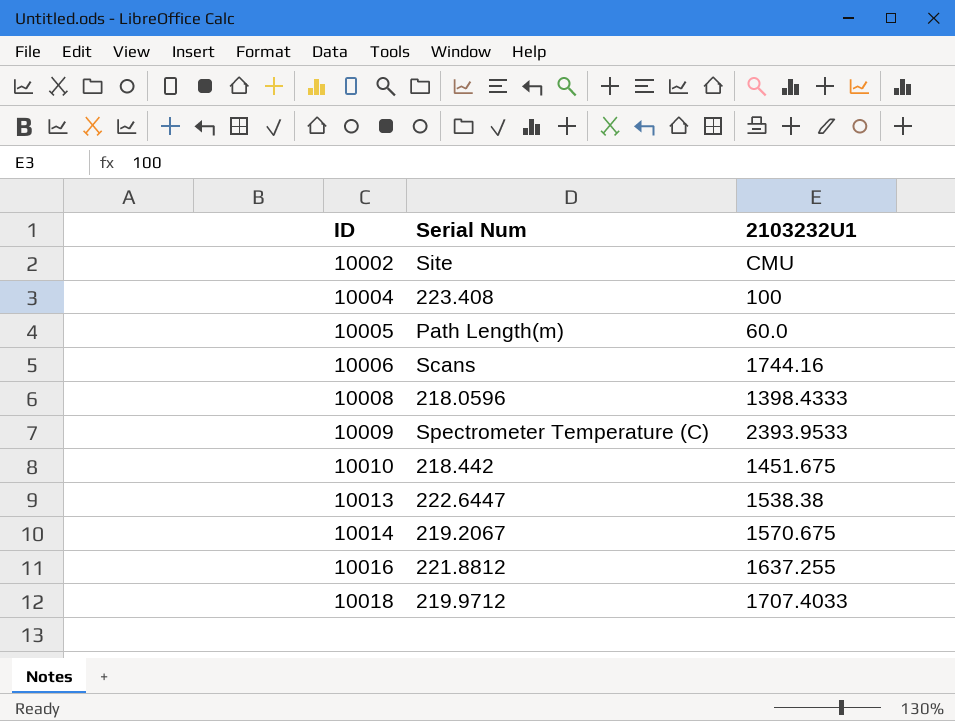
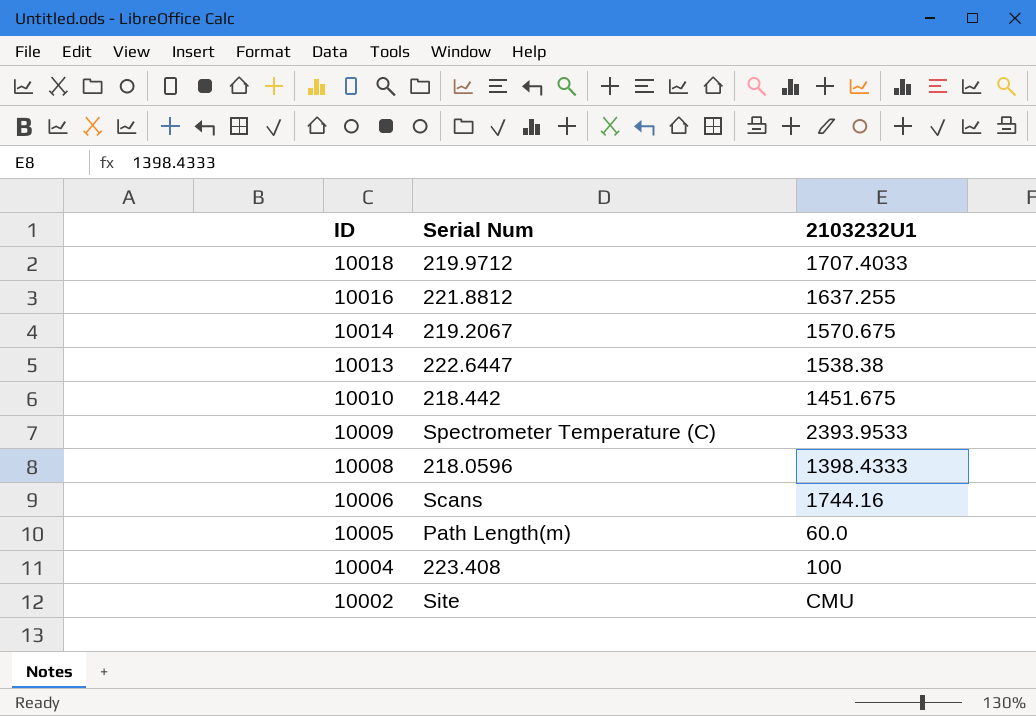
row order: ID ascending -> ID descending

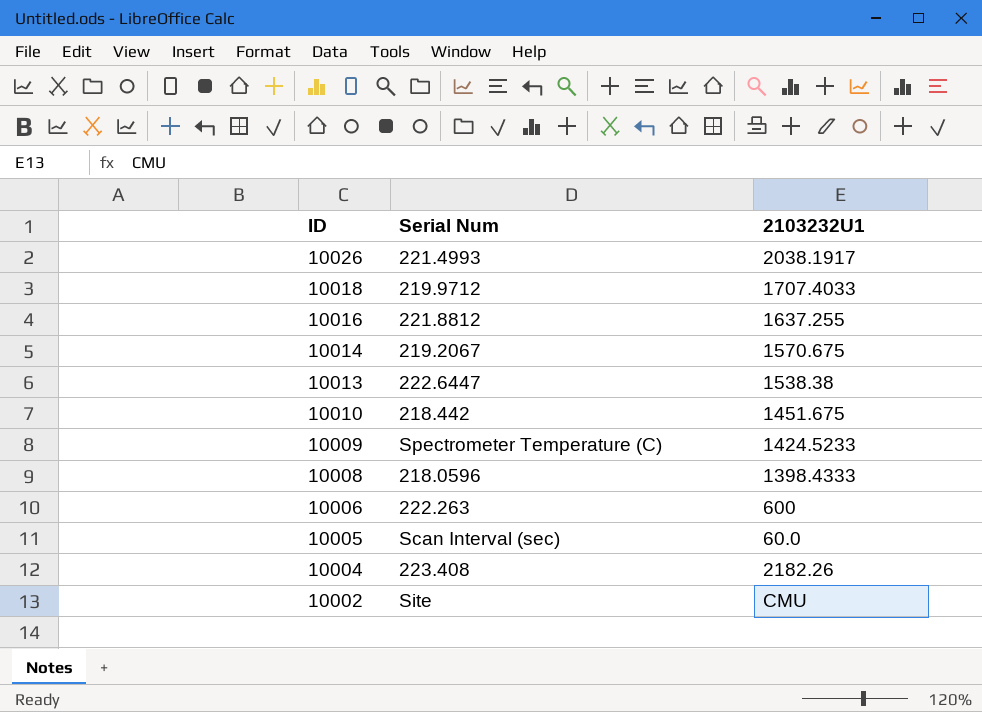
row 10026: none -> 221.4993 | 2038.1917
10009 | 2103232U1: 2393.9533 -> 1424.5233
10006 | Serial Num: Scans -> 222.263
10006 | 2103232U1: 1744.16 -> 600
10005 | Serial Num: Path Length(m) -> Scan Interval (sec)
10004 | 2103232U1: 100 -> 2182.26

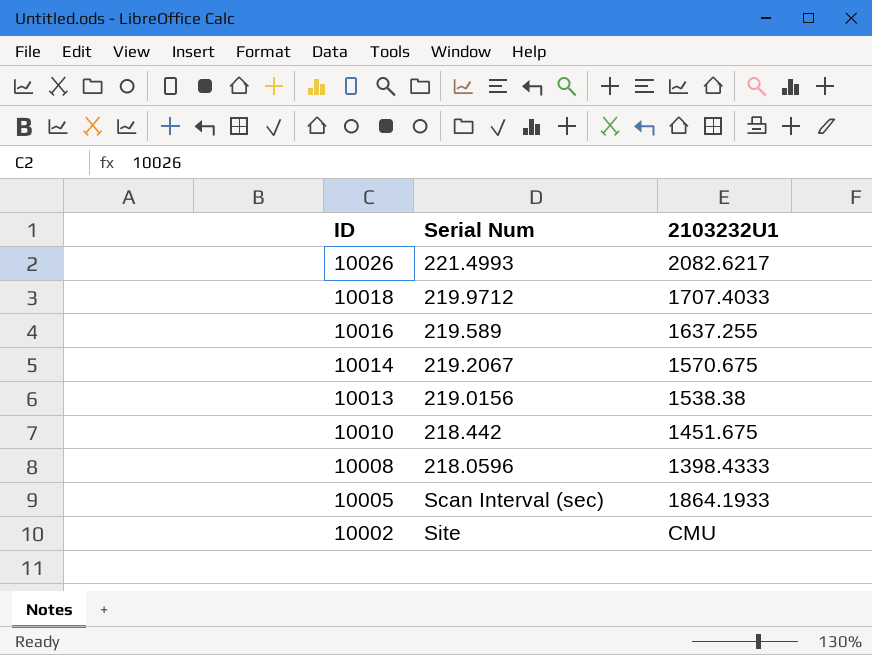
row 10009: Spectrometer Temperature (C) | 1424.5233 -> none
row 10006: 222.263 | 600 -> none
row 10004: 223.408 | 2182.26 -> none
10026 | 2103232U1: 2038.1917 -> 2082.6217
10016 | Serial Num: 221.8812 -> 219.589
10013 | Serial Num: 222.6447 -> 219.0156
10005 | 2103232U1: 60.0 -> 1864.1933

